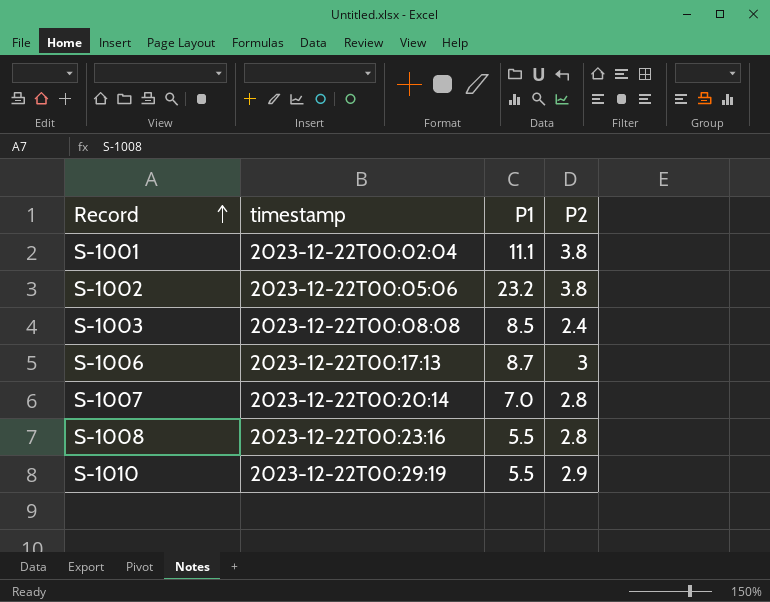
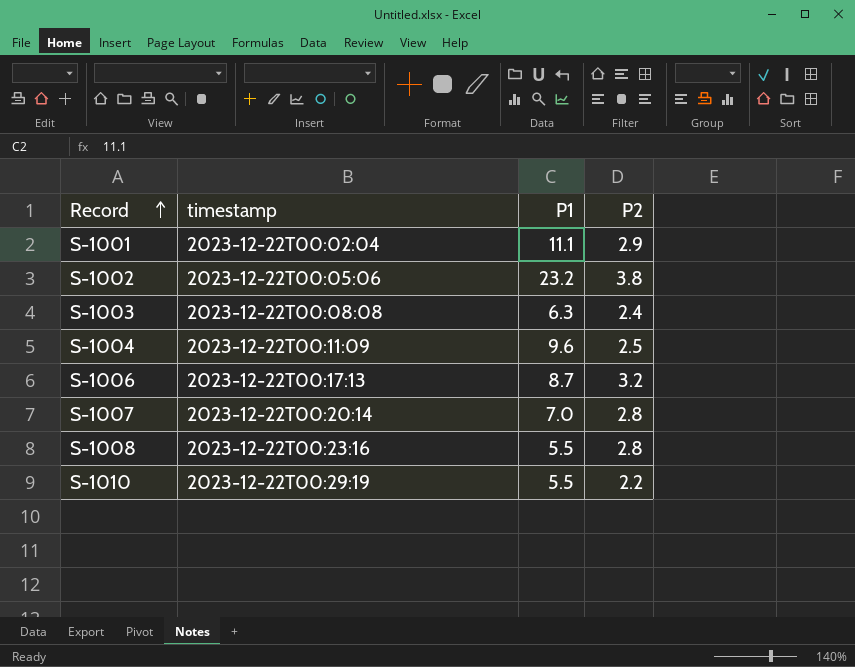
S-1001 | P2: 3.8 -> 2.9
S-1003 | P1: 8.5 -> 6.3
row S-1004: none -> 2023-12-22T00:11:09 | 9.6 | 2.5
S-1006 | P2: 3 -> 3.2
S-1010 | P2: 2.9 -> 2.2

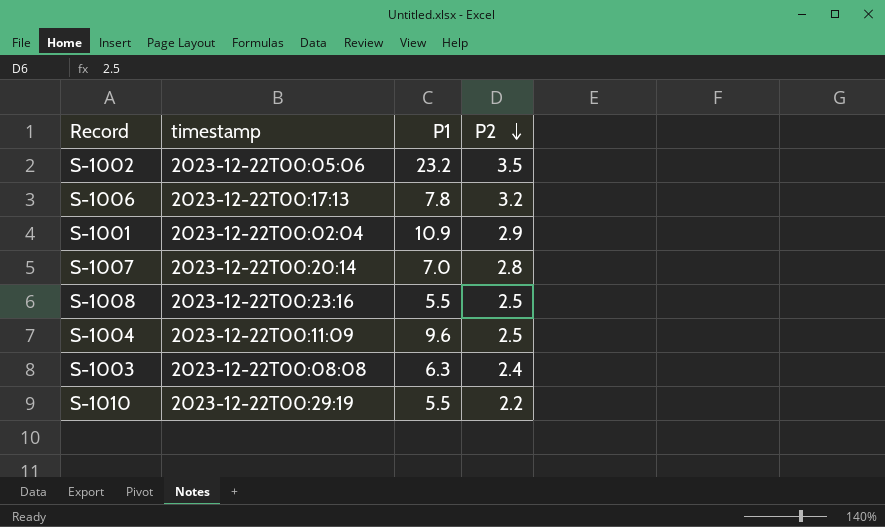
row order: Record ascending -> P2 descending
S-1002 | P2: 3.8 -> 3.5
S-1006 | P1: 8.7 -> 7.8
S-1001 | P1: 11.1 -> 10.9
S-1008 | P2: 2.8 -> 2.5

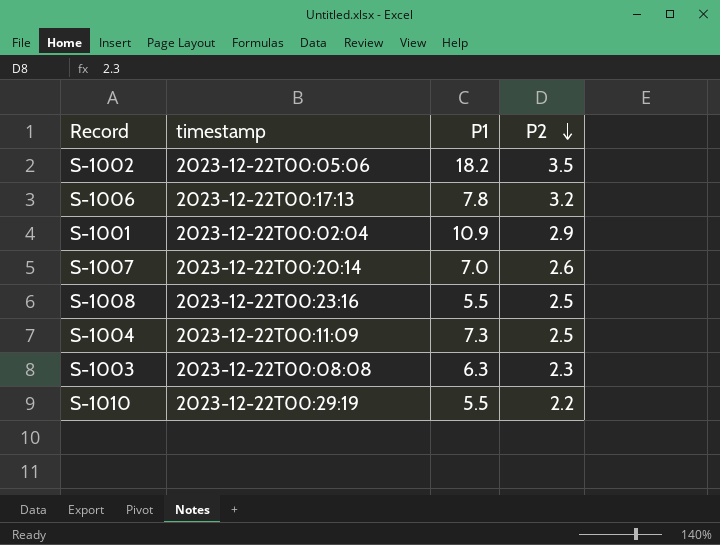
S-1002 | P1: 23.2 -> 18.2
S-1007 | P2: 2.8 -> 2.6
S-1004 | P1: 9.6 -> 7.3
S-1003 | P2: 2.4 -> 2.3

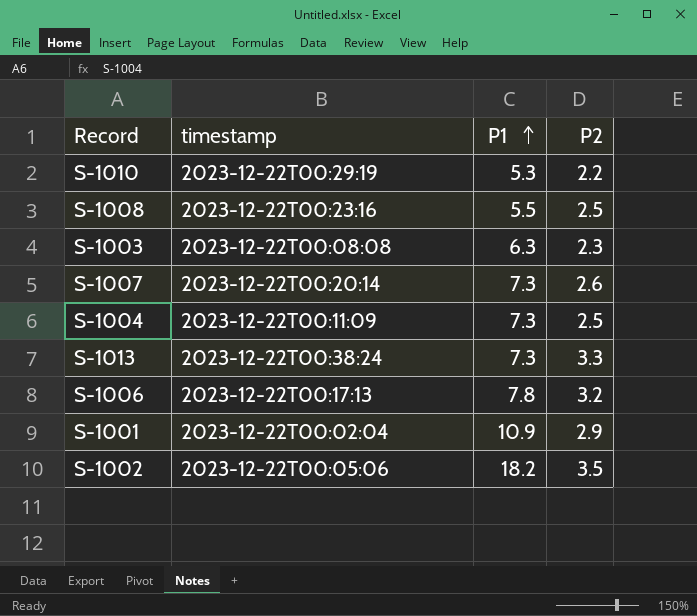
row order: P2 descending -> P1 ascending
S-1010 | P1: 5.5 -> 5.3
S-1007 | P1: 7.0 -> 7.3
row S-1013: none -> 2023-12-22T00:38:24 | 7.3 | 3.3

